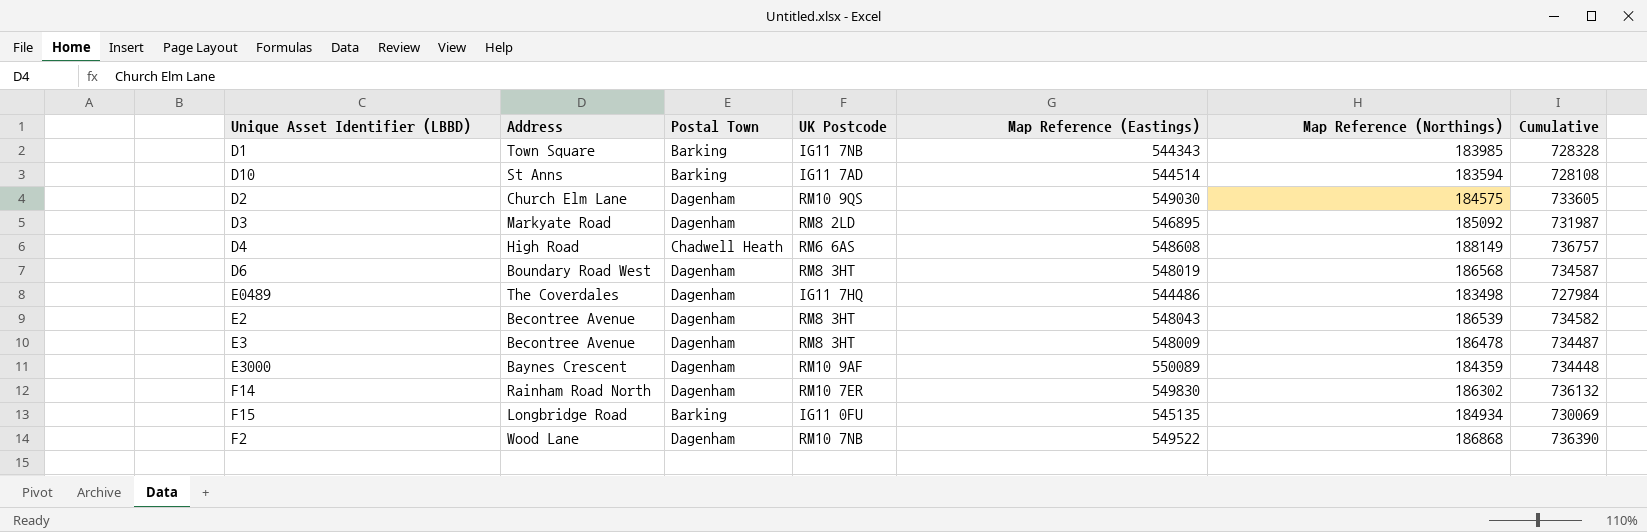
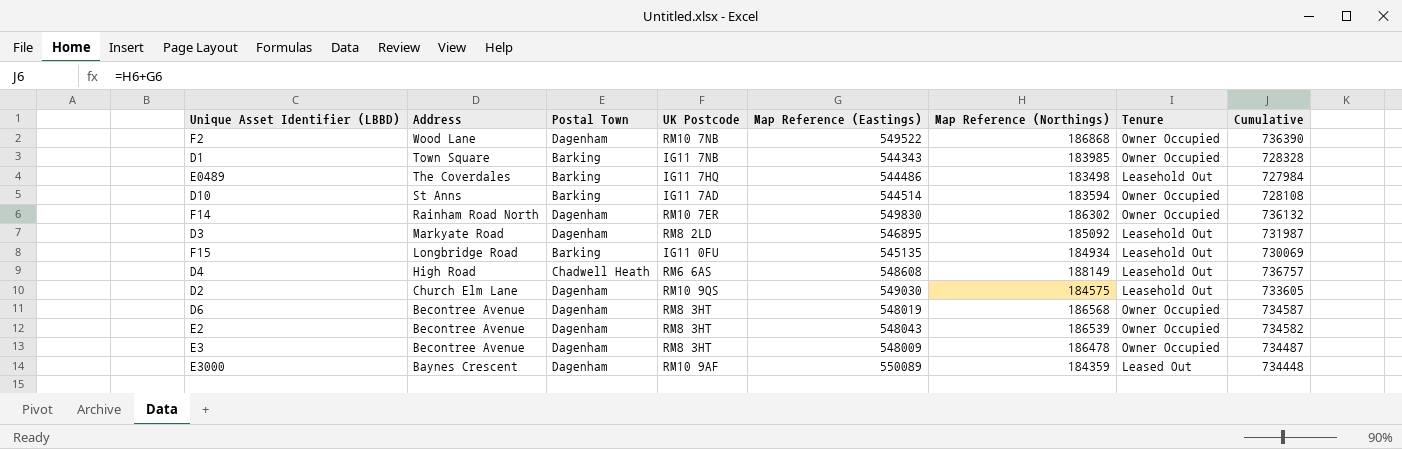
row order: none -> Address descending
column Tenure | position: none -> 7
E0489 | Postal Town: Dagenham -> Barking
D6 | Address: Boundary Road West -> Becontree Avenue

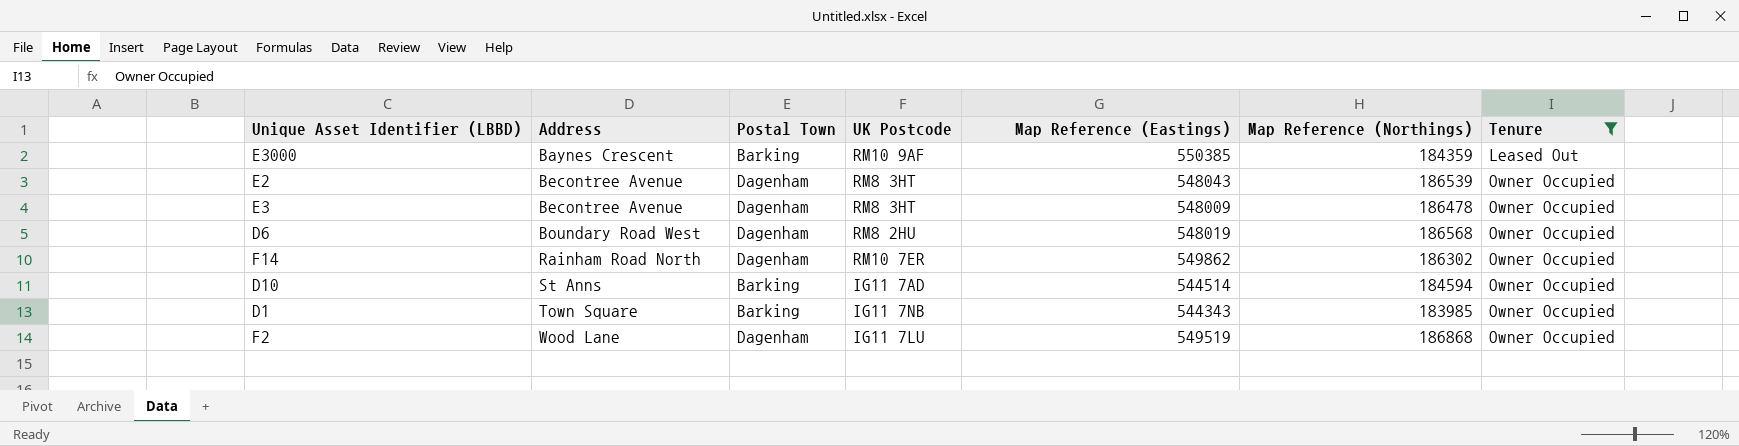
filter: none -> Tenure != Leasehold Out
row order: Address descending -> Address ascending
column Cumulative | formula: [Map Reference (Eastings)] + [Map Reference (Northings)] -> none
E3000 | Postal Town: Dagenham -> Barking
E3000 | Map Reference (Eastings): 550089 -> 550385
D6 | Address: Becontree Avenue -> Boundary Road West
D6 | UK Postcode: RM8 3HT -> RM8 2HU
F14 | Map Reference (Eastings): 549830 -> 549862
D10 | Map Reference (Northings): 183594 -> 184594
F2 | UK Postcode: RM10 7NB -> IG11 7LU
F2 | Map Reference (Eastings): 549522 -> 549519

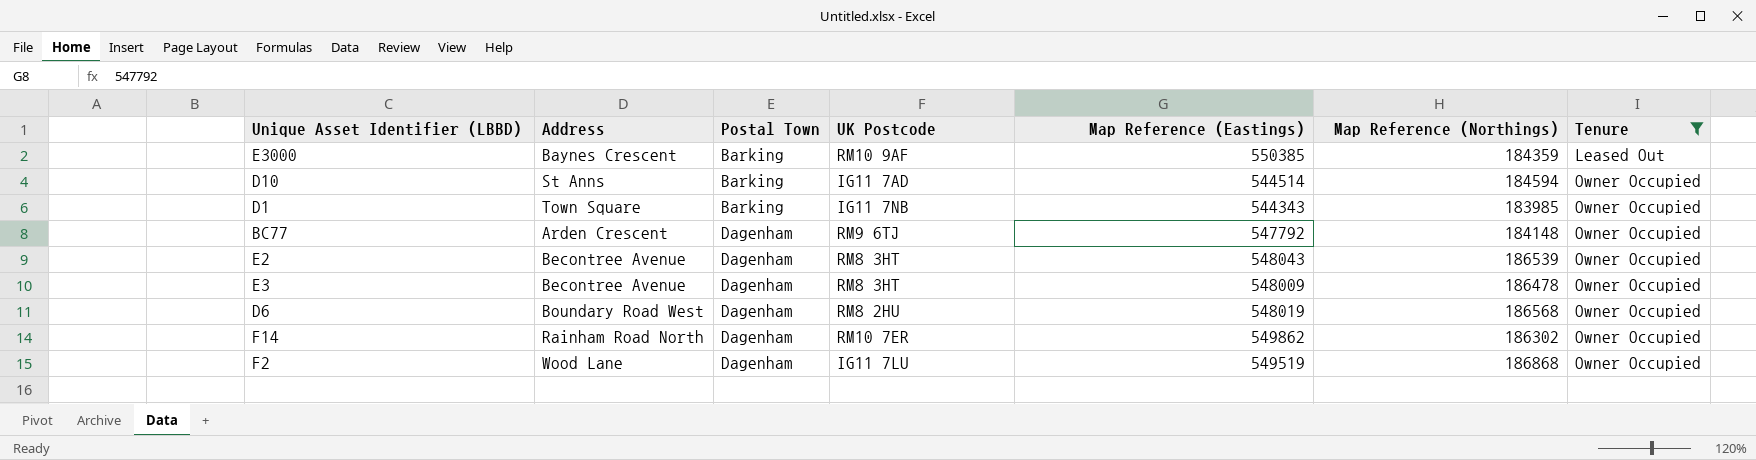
row order: Address ascending -> Postal Town ascending
row BC77: none -> Arden Crescent | Dagenham | RM9 6TJ | 547792 | 184148 | Owner Occupied

